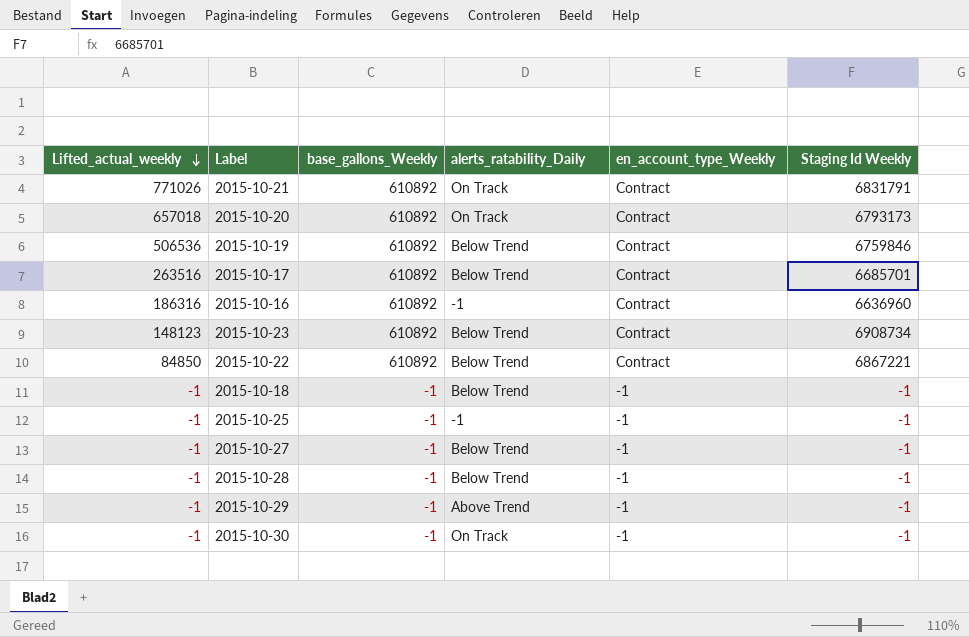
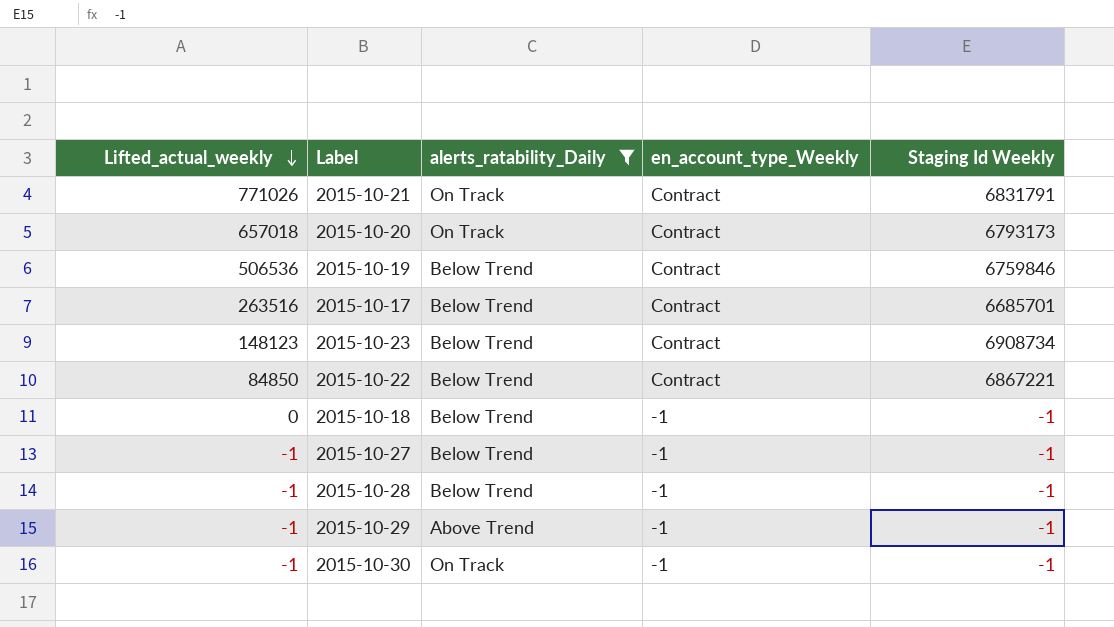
filter: none -> alerts_ratability_Daily != -1
column base_gallons_Weekly | position: 3 -> none
2015-10-18 | Lifted_actual_weekly: -1 -> 0

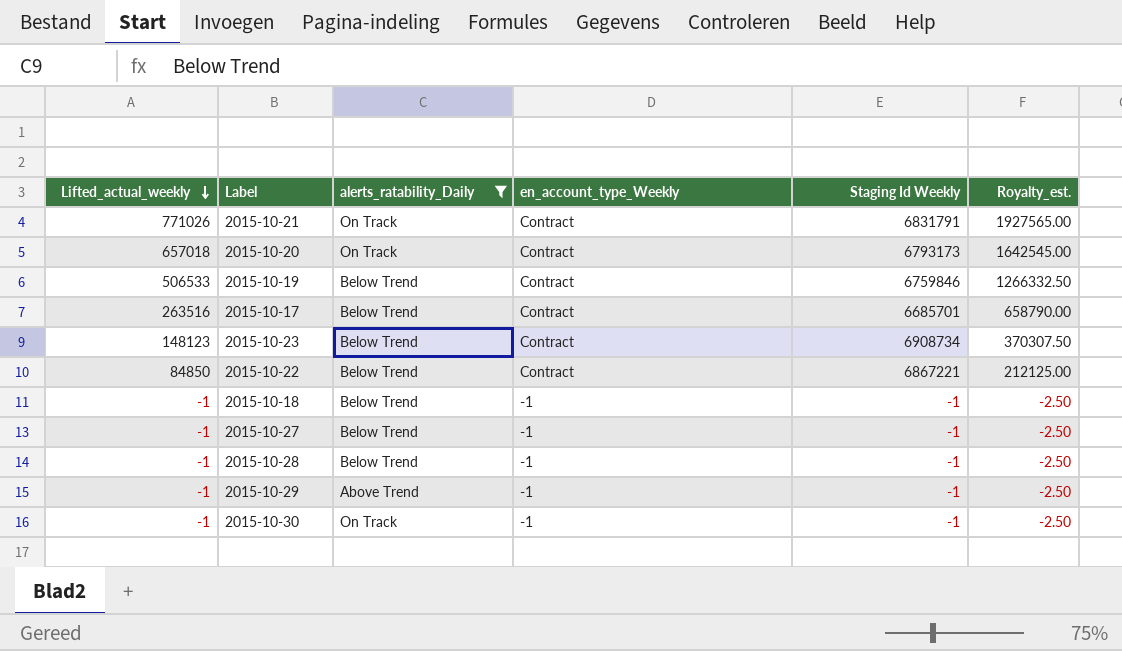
column Royalty_est. | formula: none -> [Lifted_actual_weekly] * 2.5
2015-10-19 | Lifted_actual_weekly: 506536 -> 506533
2015-10-18 | Lifted_actual_weekly: 0 -> -1

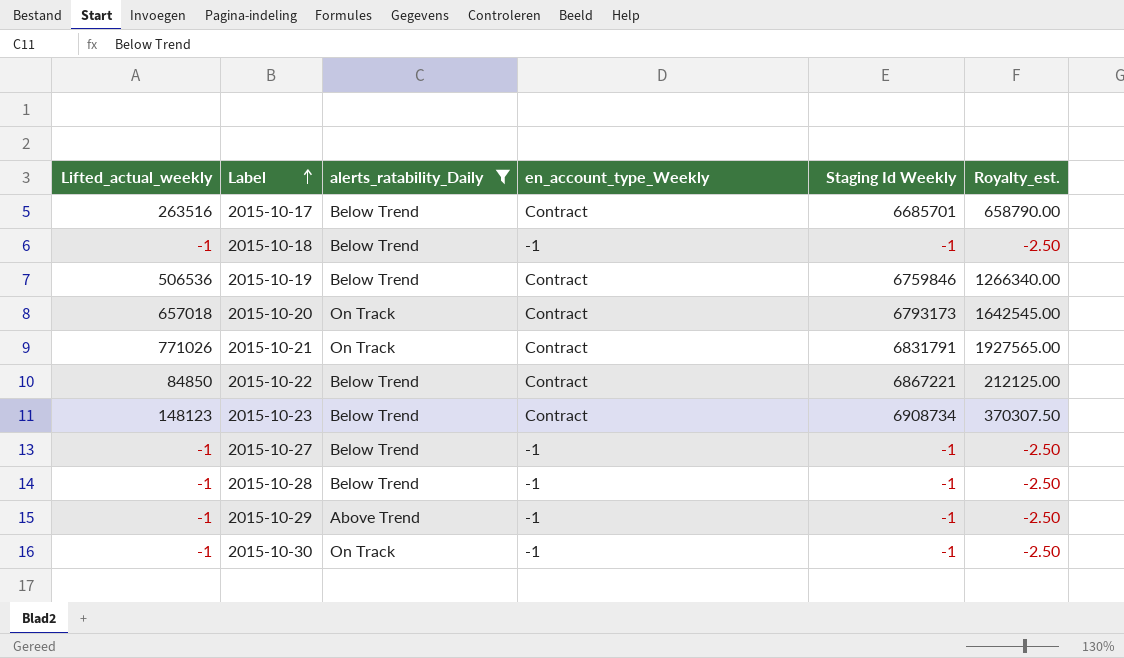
row order: Lifted_actual_weekly descending -> Label ascending
2015-10-19 | Lifted_actual_weekly: 506533 -> 506536
2015-10-19 | Royalty_est.: 1266332.50 -> 1266340.00

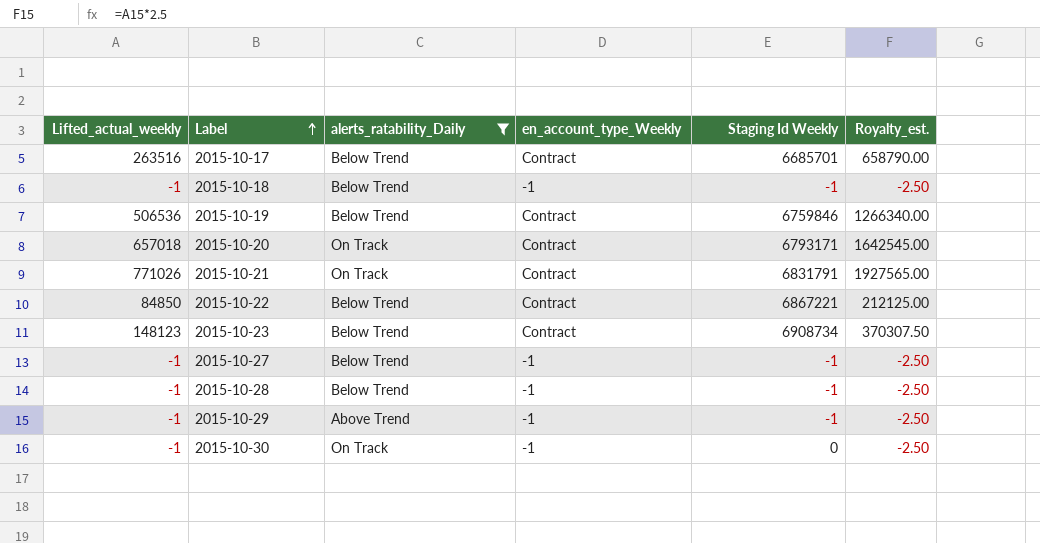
2015-10-20 | Staging Id Weekly: 6793173 -> 6793171
2015-10-30 | Staging Id Weekly: -1 -> 0

